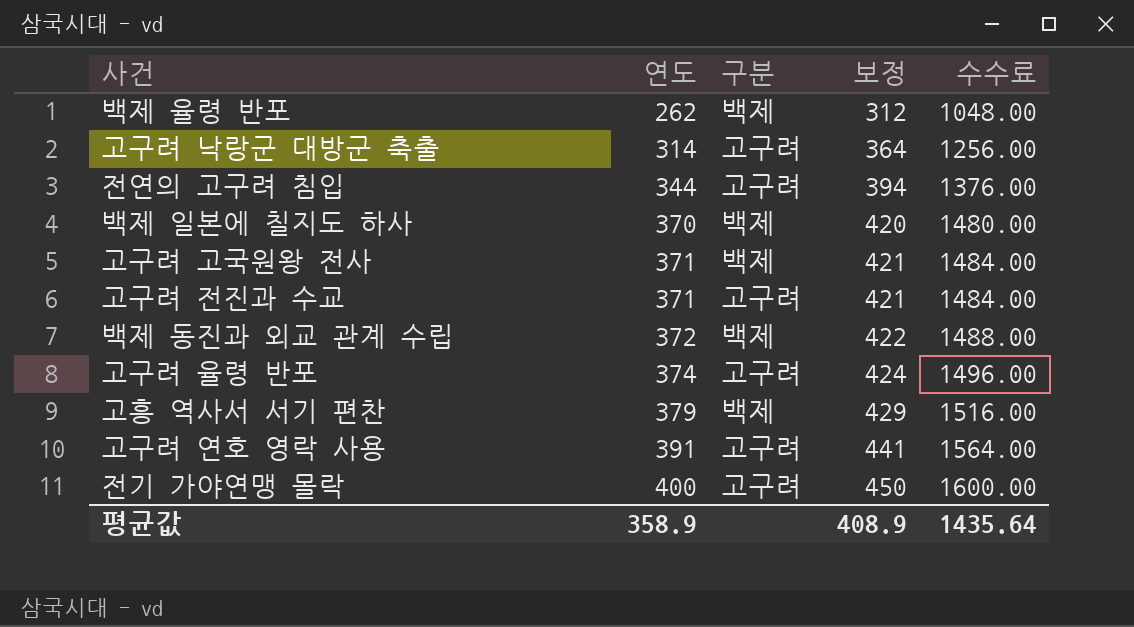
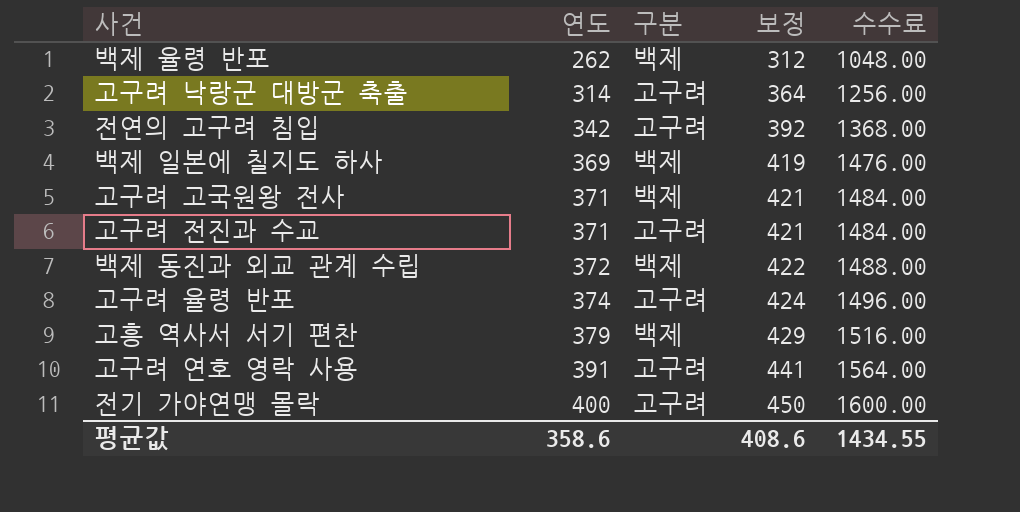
전연의 고구려 침입 | 연도: 344 -> 342
전연의 고구려 침입 | 보정: 394 -> 392
전연의 고구려 침입 | 수수료: 1376.00 -> 1368.00
백제 일본에 칠지도 하사 | 연도: 370 -> 369
백제 일본에 칠지도 하사 | 보정: 420 -> 419
백제 일본에 칠지도 하사 | 수수료: 1480.00 -> 1476.00
평균값 | 연도: 358.9 -> 358.6
평균값 | 보정: 408.9 -> 408.6
평균값 | 수수료: 1435.64 -> 1434.55

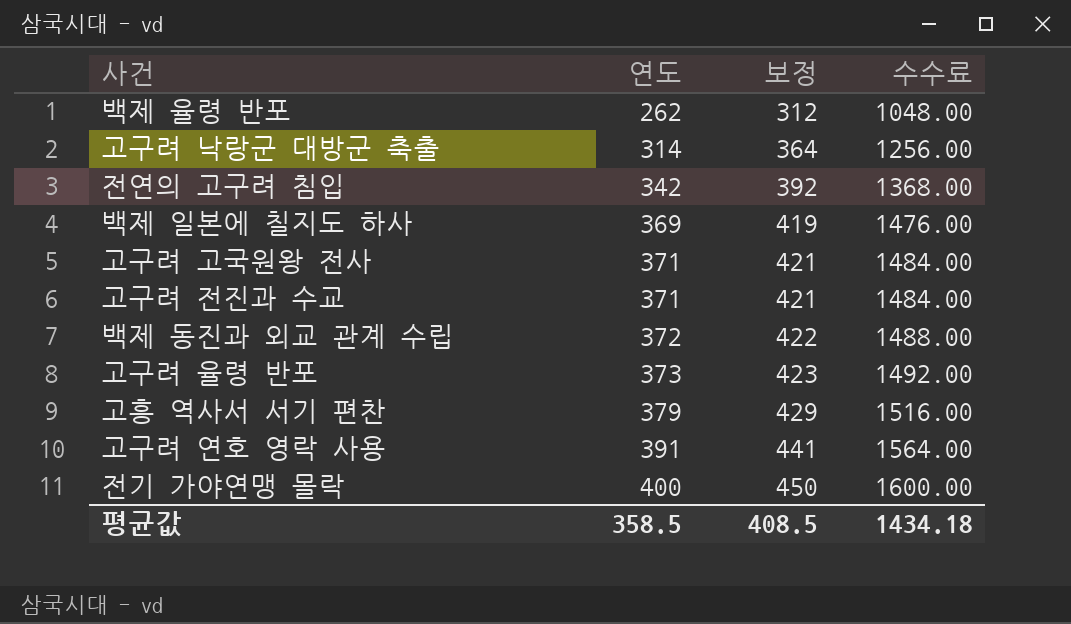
column 구분 | position: 3 -> none
고구려 율령 반포 | 연도: 374 -> 373
고구려 율령 반포 | 보정: 424 -> 423
고구려 율령 반포 | 수수료: 1496.00 -> 1492.00
평균값 | 연도: 358.6 -> 358.5
평균값 | 보정: 408.6 -> 408.5
평균값 | 수수료: 1434.55 -> 1434.18

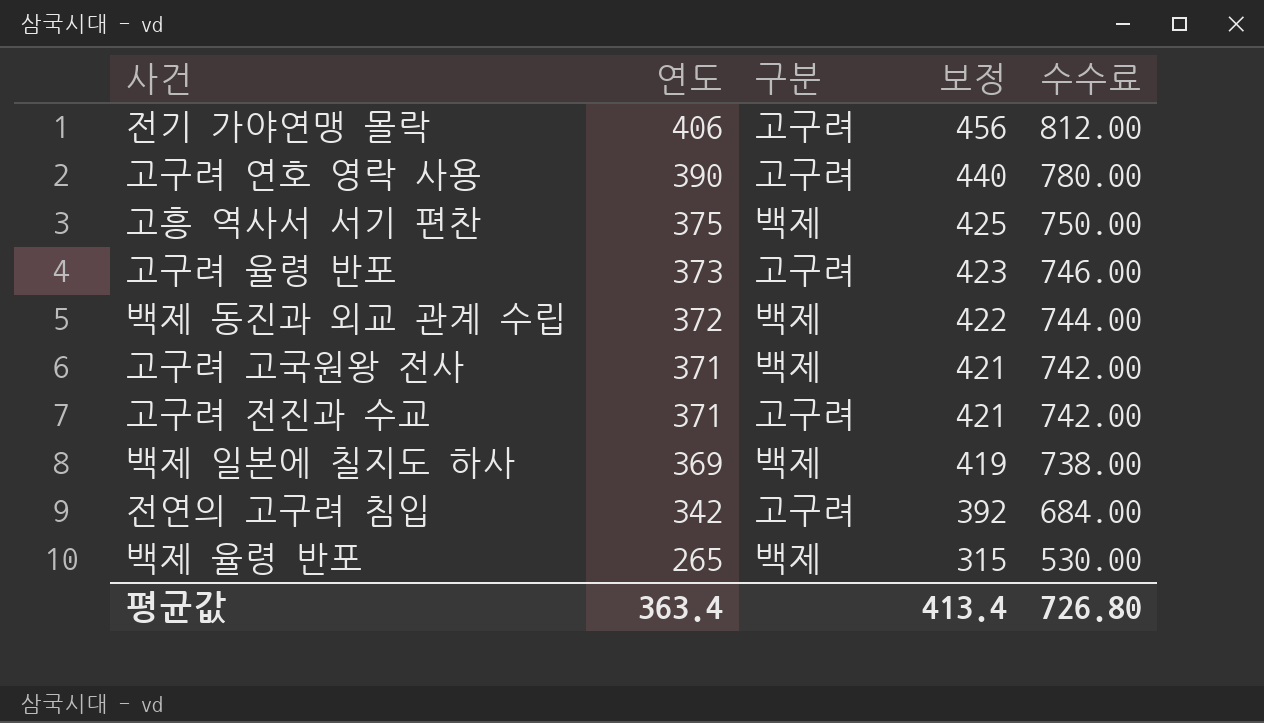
row order: 연도 ascending -> 연도 descending
column 구분 | position: none -> 3
column 수수료 | formula: [연도] * 4 -> [연도] * 2
row 고구려 낙랑군 대방군 축출: 314 | 364 | 1256.00 -> none
전기 가야연맹 몰락 | 연도: 400 -> 406
전기 가야연맹 몰락 | 보정: 450 -> 456
고구려 연호 영락 사용 | 연도: 391 -> 390
고구려 연호 영락 사용 | 보정: 441 -> 440
고흥 역사서 서기 편찬 | 연도: 379 -> 375
고흥 역사서 서기 편찬 | 보정: 429 -> 425
백제 율령 반포 | 연도: 262 -> 265
백제 율령 반포 | 보정: 312 -> 315
평균값 | 연도: 358.5 -> 363.4
평균값 | 보정: 408.5 -> 413.4
평균값 | 수수료: 1434.18 -> 726.80

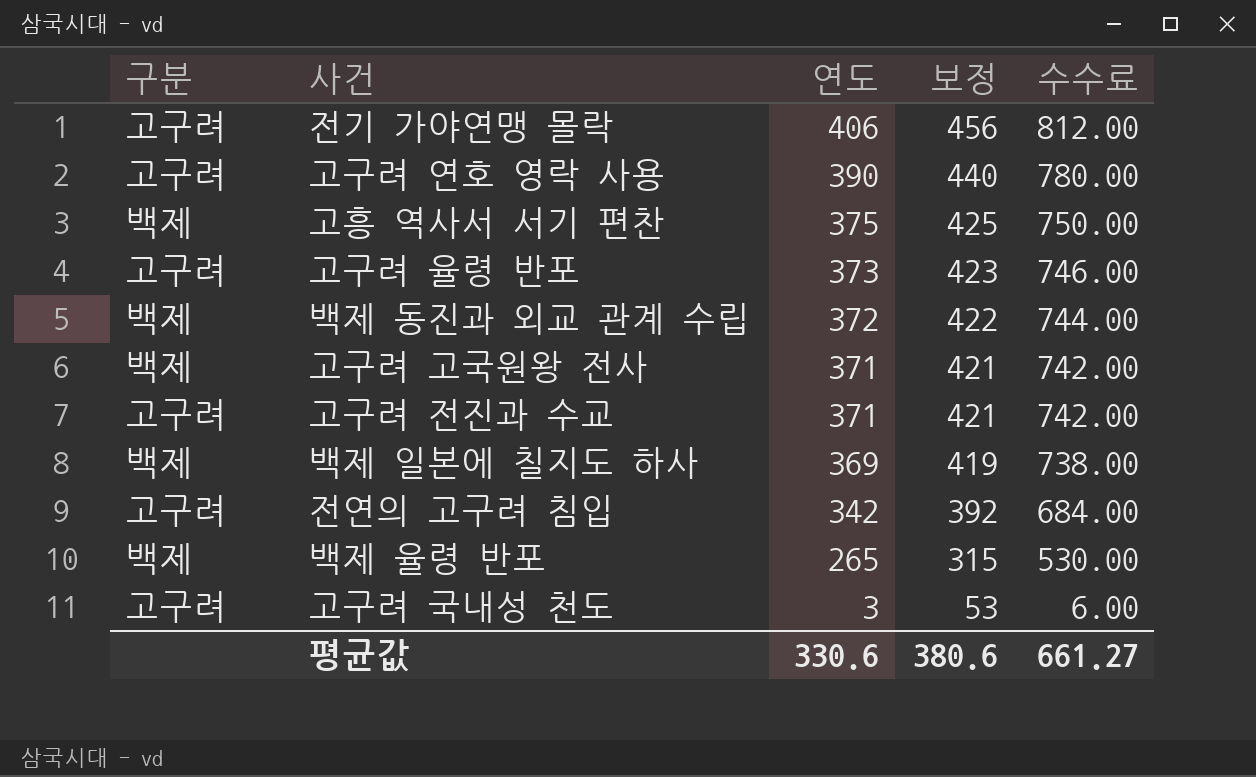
column 구분 | position: 3 -> 1
row 고구려 국내성 천도: none -> 고구려 | 3 | 53 | 6.00
평균값 | 연도: 363.4 -> 330.6
평균값 | 보정: 413.4 -> 380.6
평균값 | 수수료: 726.80 -> 661.27

